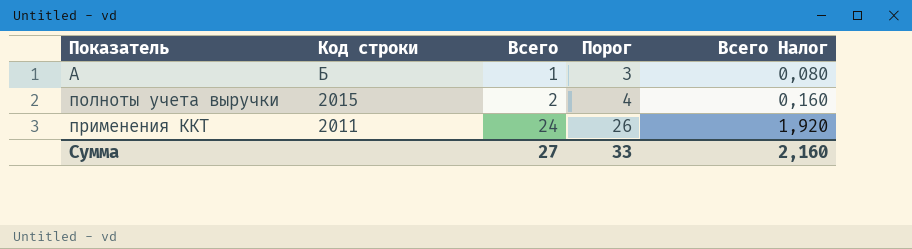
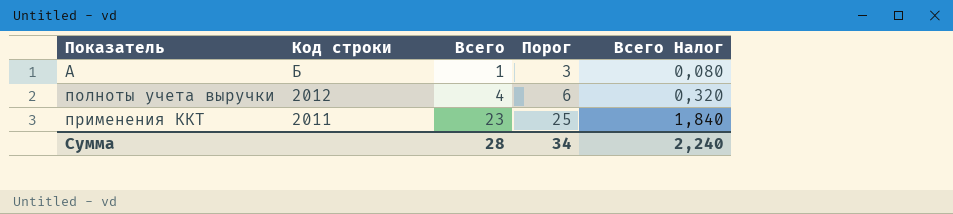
полноты учета выручки | Код строки: 2015 -> 2012
полноты учета выручки | Всего: 2 -> 4
полноты учета выручки | Порог: 4 -> 6
полноты учета выручки | Всего Налог: 0,160 -> 0,320
применения ККТ | Всего: 24 -> 23
применения ККТ | Порог: 26 -> 25
применения ККТ | Всего Налог: 1,920 -> 1,840
Сумма | Всего: 27 -> 28
Сумма | Порог: 33 -> 34
Сумма | Всего Налог: 2,160 -> 2,240

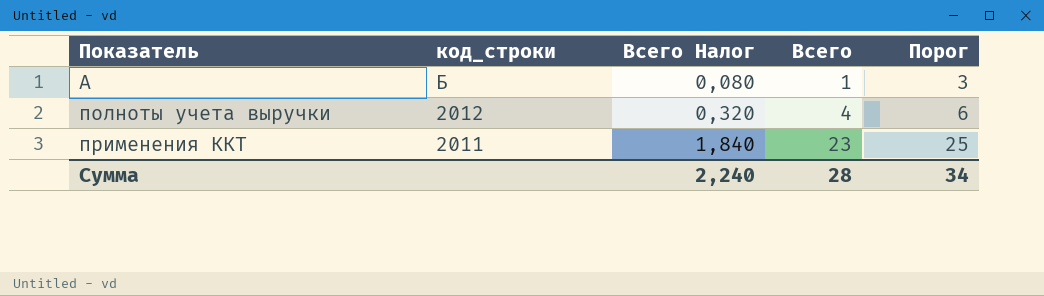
column name: Код строки -> код_строки
column Всего Налог | position: 5 -> 3

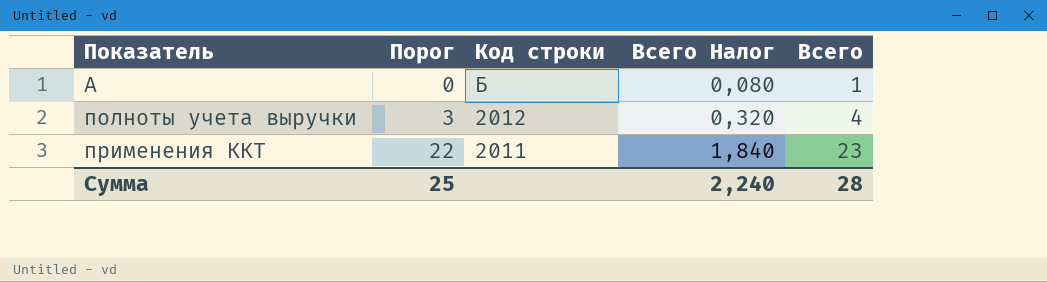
column Порог | formula: [Всего] + 2 -> [Всего] - 1
column Порог | position: 5 -> 2
column name: код_строки -> Код строки
Сумма | Порог: 34 -> 25

